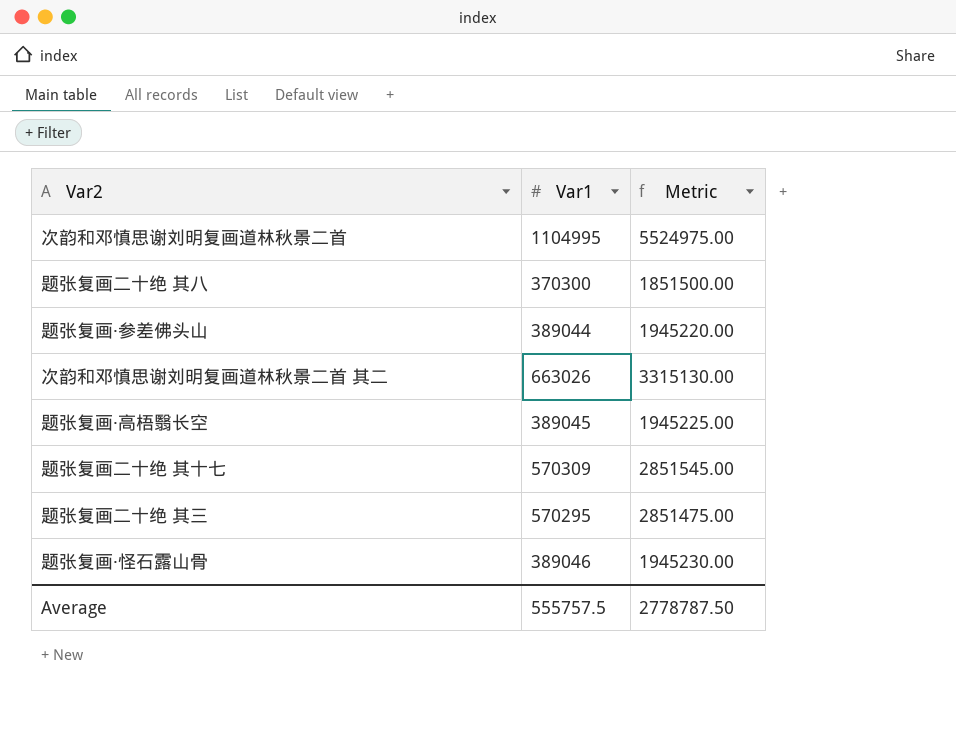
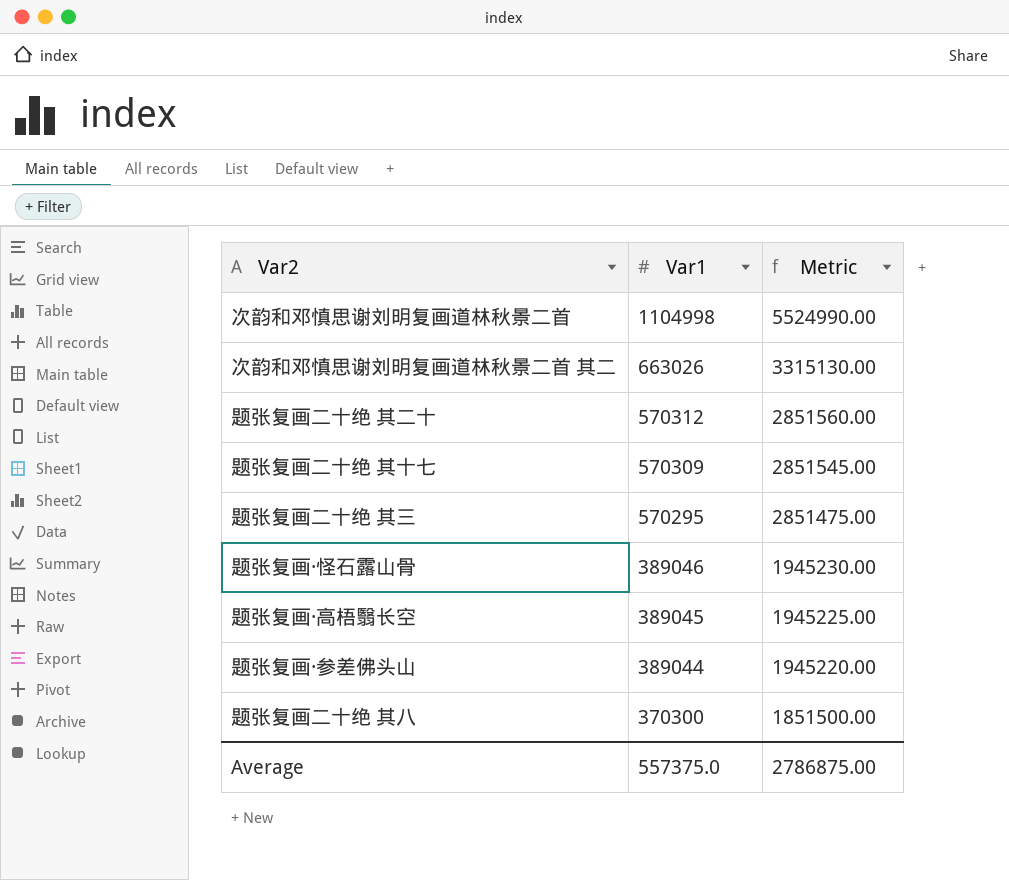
row order: none -> Var1 descending
次韵和邓慎思谢刘明复画道林秋景二首 | Var1: 1104995 -> 1104998
次韵和邓慎思谢刘明复画道林秋景二首 | Metric: 5524975.00 -> 5524990.00
row 题张复画二十绝 其二十: none -> 570312 | 2851560.00
Average | Var1: 555757.5 -> 557375.0
Average | Metric: 2778787.50 -> 2786875.00

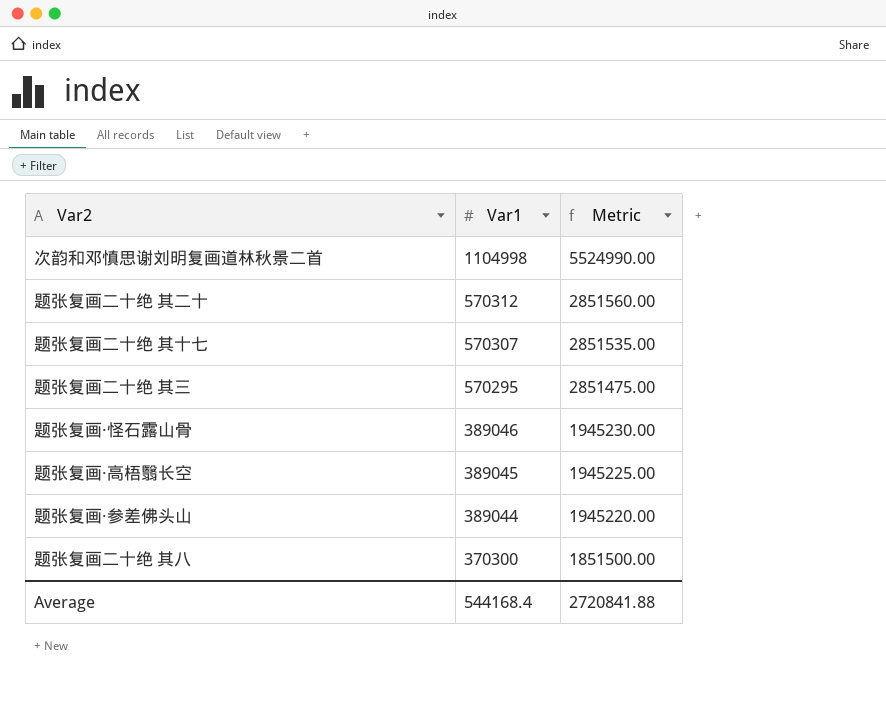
row 次韵和邓慎思谢刘明复画道林秋景二首 其二: 663026 | 3315130.00 -> none
题张复画二十绝 其十七 | Var1: 570309 -> 570307
题张复画二十绝 其十七 | Metric: 2851545.00 -> 2851535.00
Average | Var1: 557375.0 -> 544168.4
Average | Metric: 2786875.00 -> 2720841.88

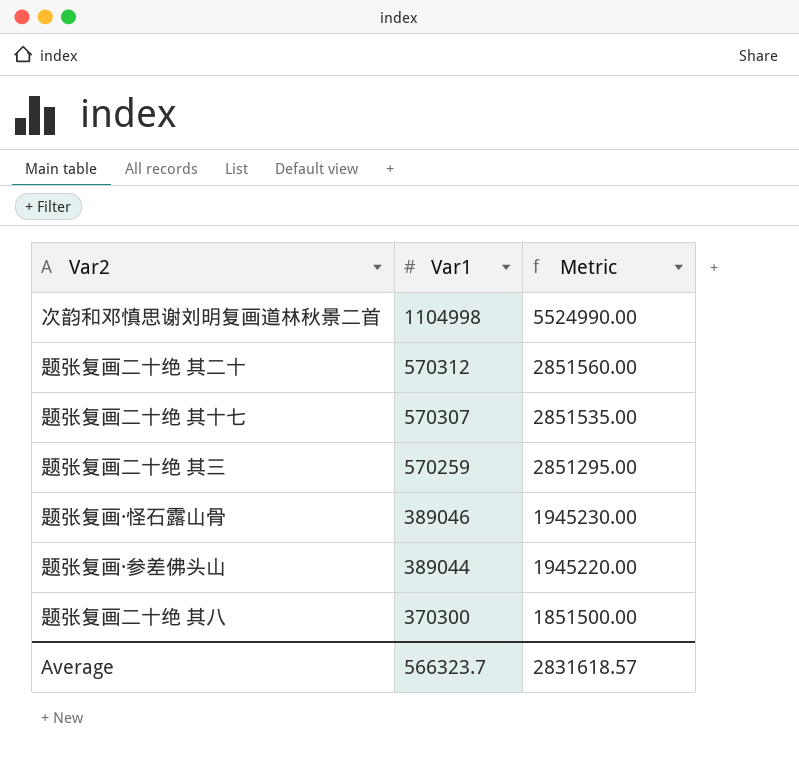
row 题张复画·高梧翳长空: 389045 | 1945225.00 -> none
题张复画二十绝 其三 | Var1: 570295 -> 570259
题张复画二十绝 其三 | Metric: 2851475.00 -> 2851295.00
Average | Var1: 544168.4 -> 566323.7
Average | Metric: 2720841.88 -> 2831618.57

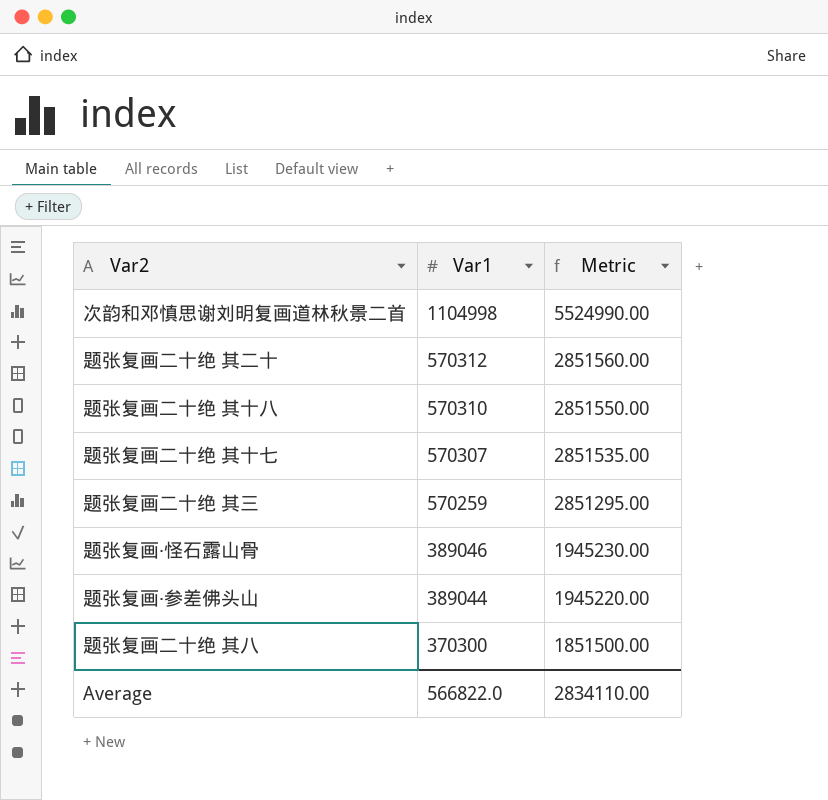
row 题张复画二十绝 其十八: none -> 570310 | 2851550.00
Average | Var1: 566323.7 -> 566822.0
Average | Metric: 2831618.57 -> 2834110.00

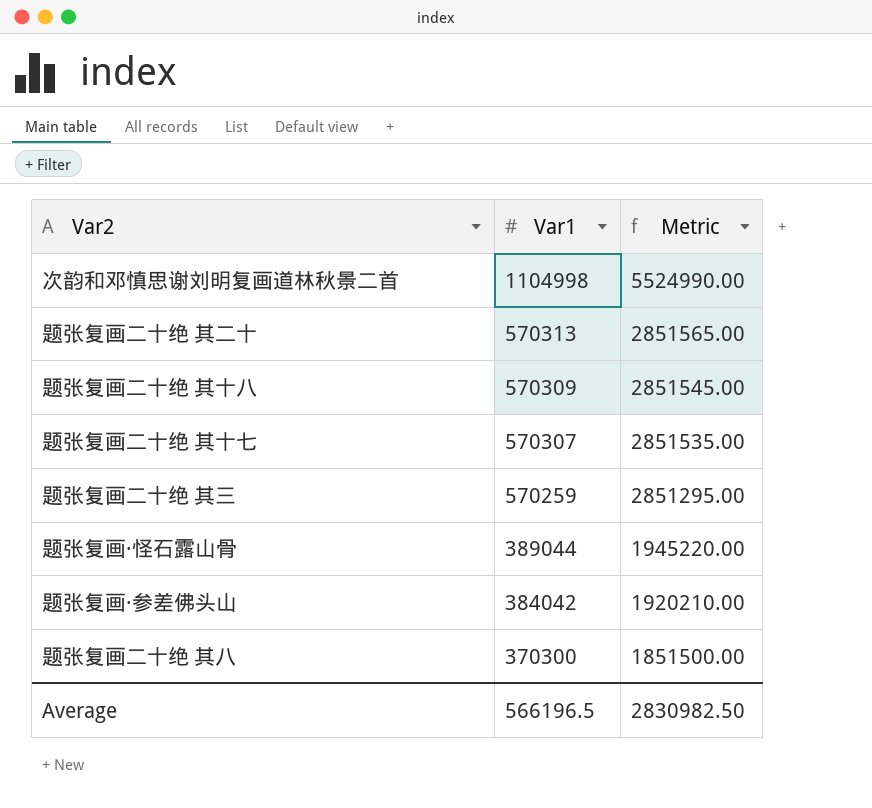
题张复画二十绝 其二十 | Var1: 570312 -> 570313
题张复画二十绝 其二十 | Metric: 2851560.00 -> 2851565.00
题张复画二十绝 其十八 | Var1: 570310 -> 570309
题张复画二十绝 其十八 | Metric: 2851550.00 -> 2851545.00
题张复画·怪石露山骨 | Var1: 389046 -> 389044
题张复画·怪石露山骨 | Metric: 1945230.00 -> 1945220.00
题张复画·参差佛头山 | Var1: 389044 -> 384042
题张复画·参差佛头山 | Metric: 1945220.00 -> 1920210.00
Average | Var1: 566822.0 -> 566196.5
Average | Metric: 2834110.00 -> 2830982.50

